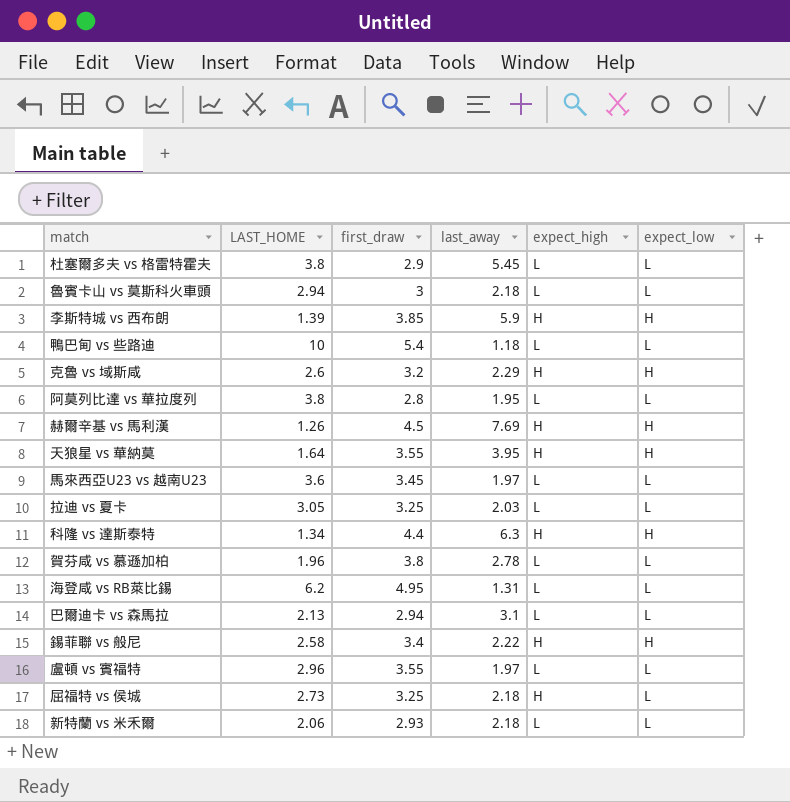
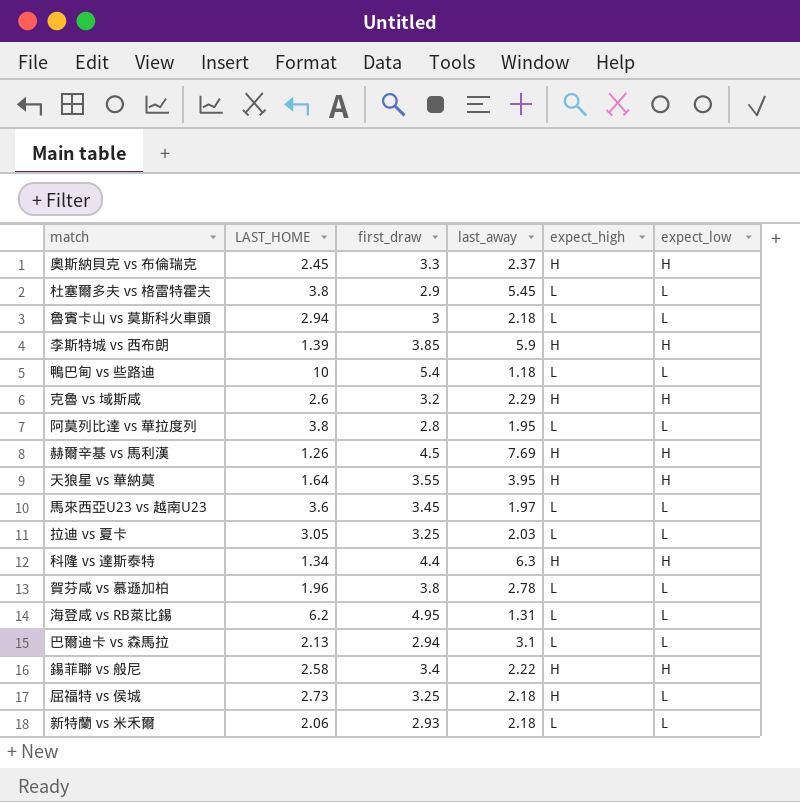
row 盧頓 vs 賓福特: 2.96 | 3.55 | 1.97 | L | L -> none
row 奧斯納貝克 vs 布倫瑞克: none -> 2.45 | 3.3 | 2.37 | H | H

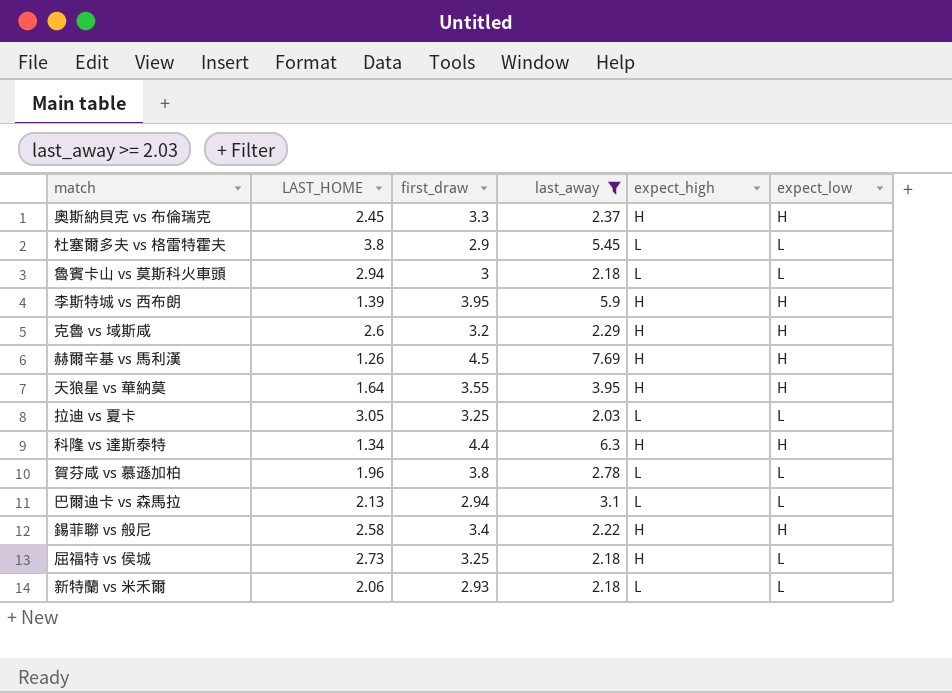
filter: none -> last_away >= 2.03
李斯特城 vs 西布朗 | first_draw: 3.85 -> 3.95

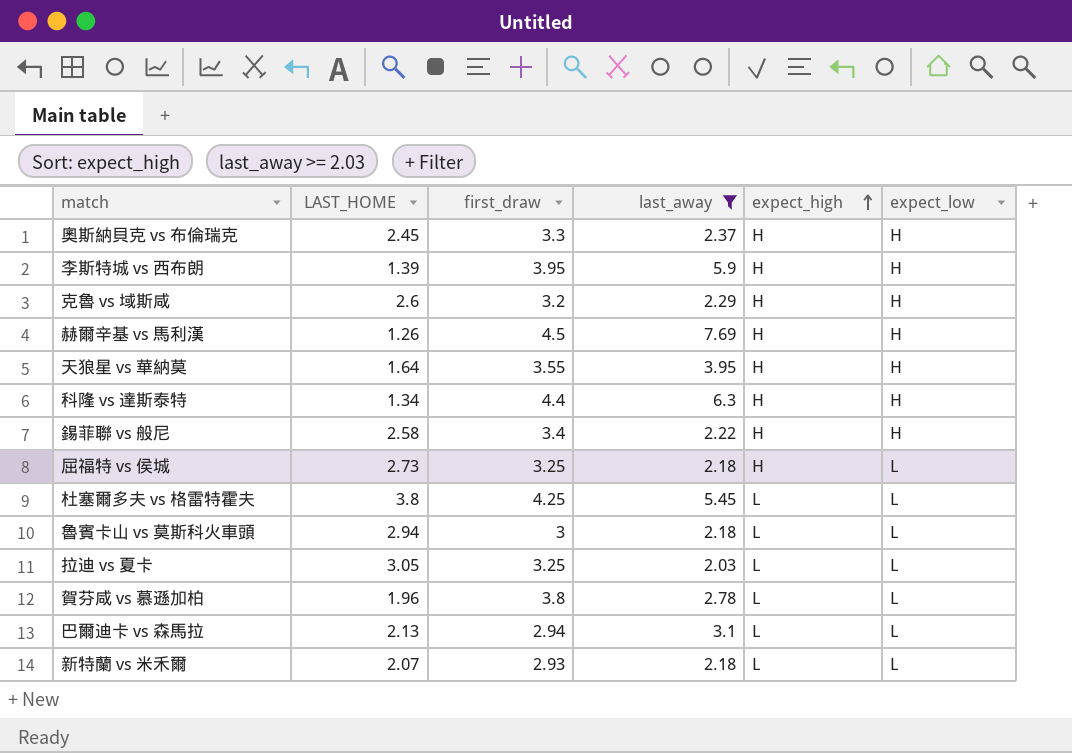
row order: none -> expect_high ascending
杜塞爾多夫 vs 格雷特霍夫 | first_draw: 2.9 -> 4.25
新特蘭 vs 米禾爾 | LAST_HOME: 2.06 -> 2.07

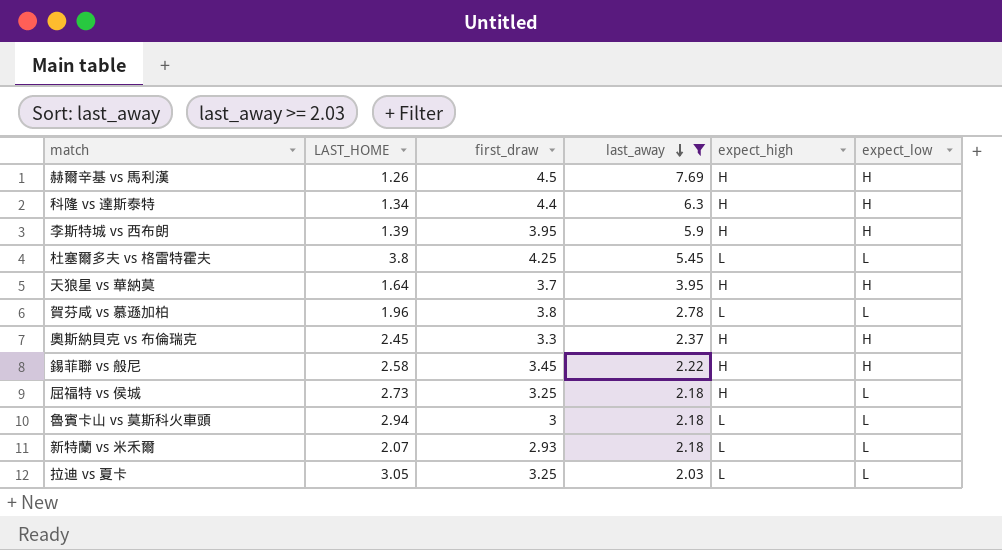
row order: expect_high ascending -> last_away descending
row 克魯 vs 域斯咸: 2.6 | 3.2 | 2.29 | H | H -> none
row 巴爾迪卡 vs 森馬拉: 2.13 | 2.94 | 3.1 | L | L -> none
天狼星 vs 華納莫 | first_draw: 3.55 -> 3.7
錫菲聯 vs 般尼 | first_draw: 3.4 -> 3.45

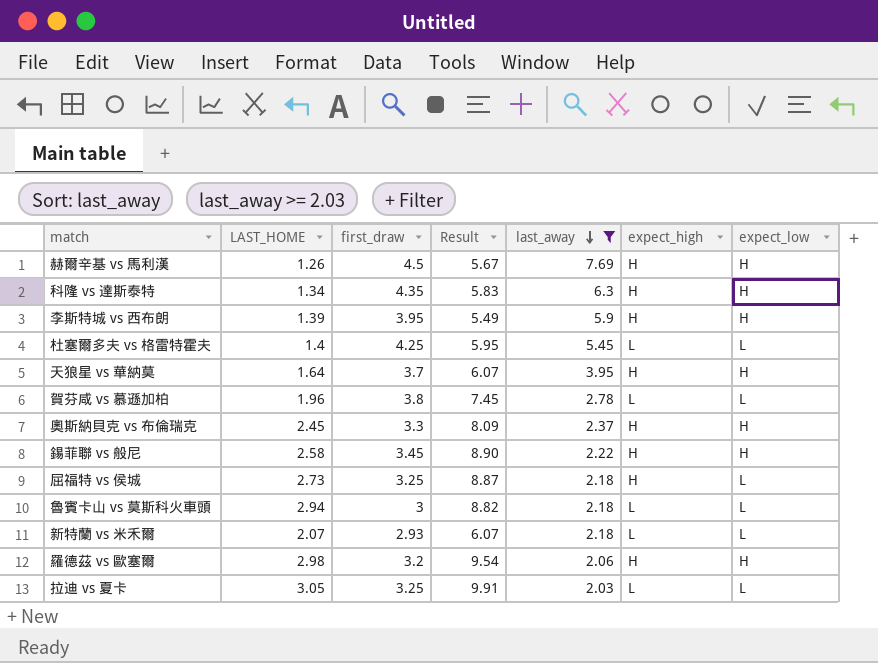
column Result | formula: none -> [LAST_HOME] * [first_draw]
科隆 vs 達斯泰特 | first_draw: 4.4 -> 4.35
杜塞爾多夫 vs 格雷特霍夫 | LAST_HOME: 3.8 -> 1.4
row 羅德茲 vs 歐塞爾: none -> 2.98 | 3.2 | 9.54 | 2.06 | H | H

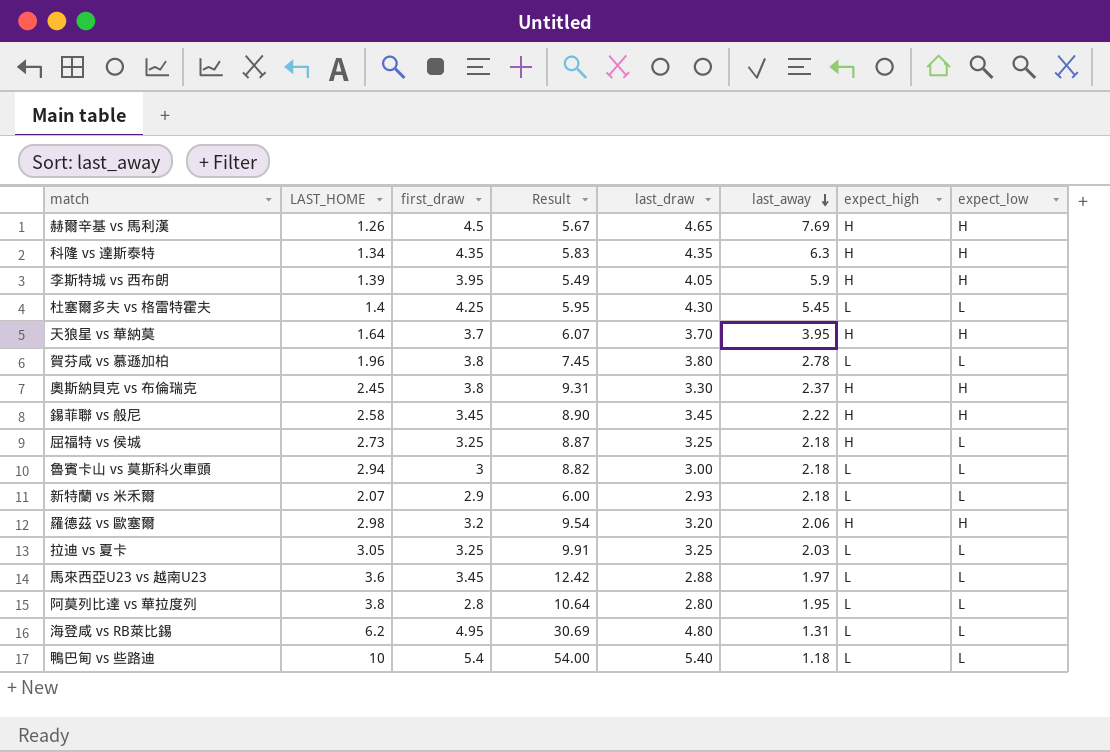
filter: last_away >= 2.03 -> none
column last_draw | position: none -> 5
奧斯納貝克 vs 布倫瑞克 | first_draw: 3.3 -> 3.8
奧斯納貝克 vs 布倫瑞克 | Result: 8.09 -> 9.31
新特蘭 vs 米禾爾 | first_draw: 2.93 -> 2.9
新特蘭 vs 米禾爾 | Result: 6.07 -> 6.00

